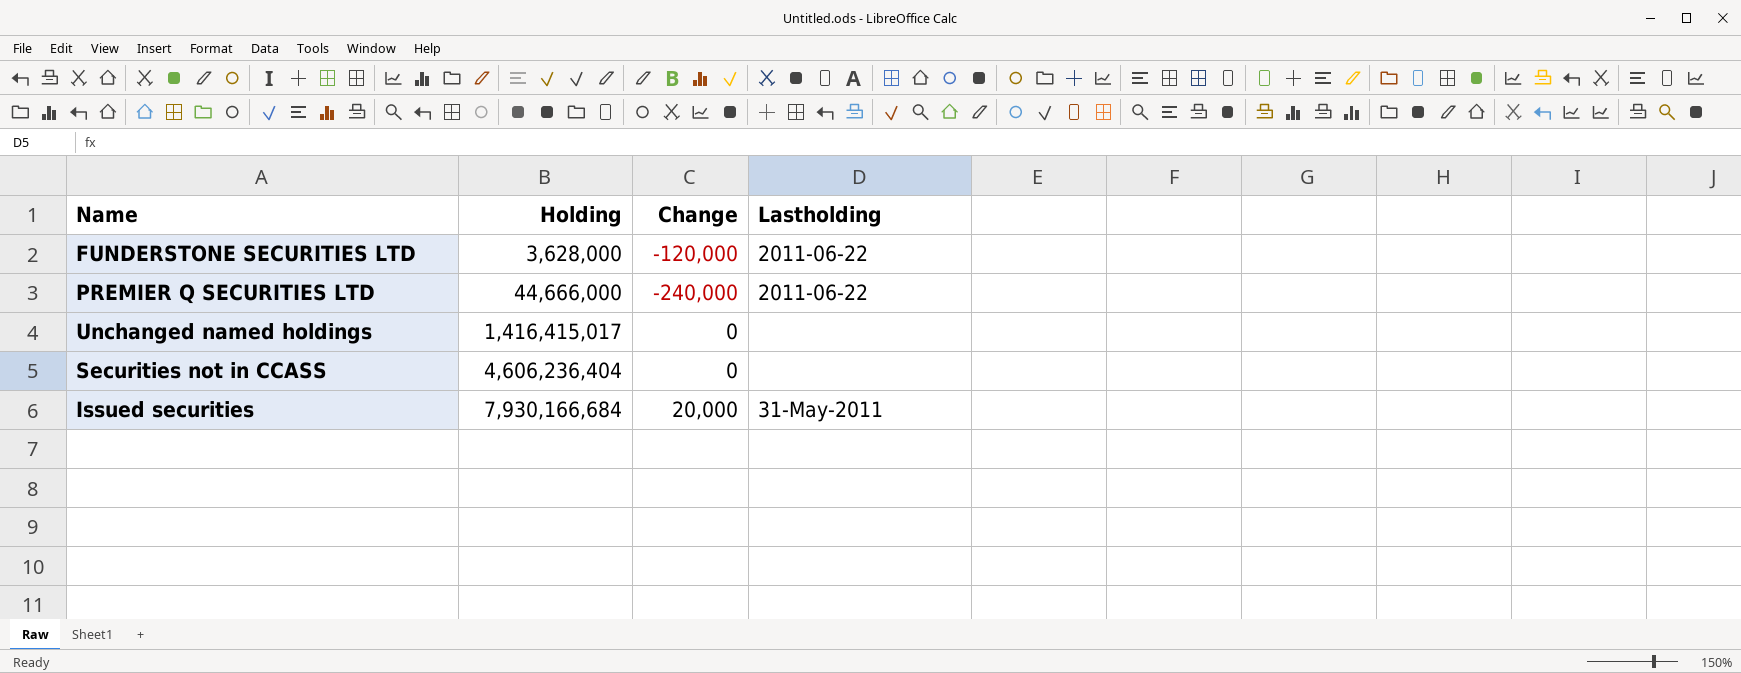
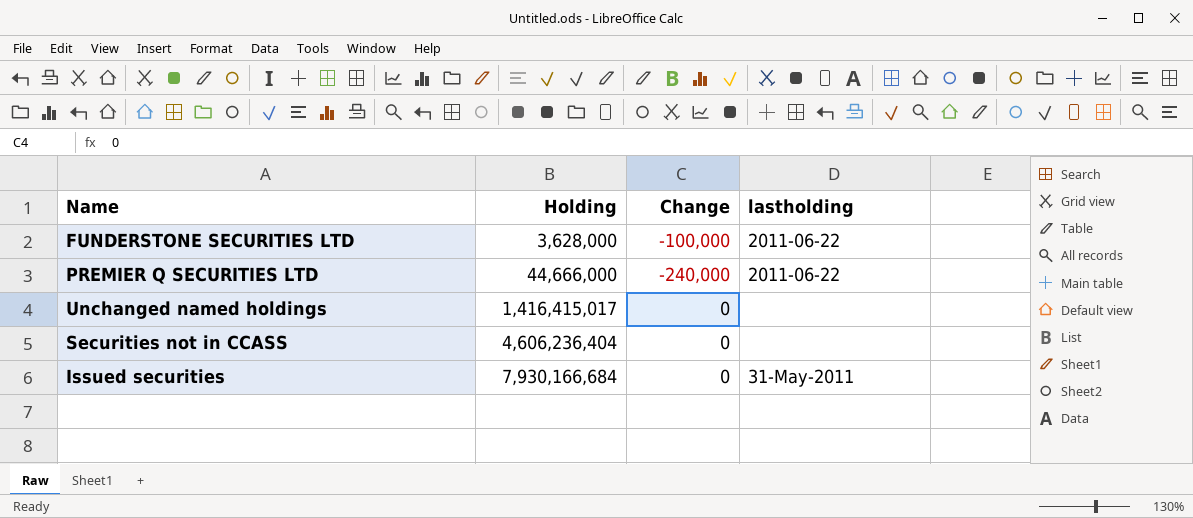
column name: Lastholding -> lastholding
FUNDERSTONE SECURITIES LTD | Change: -120,000 -> -100,000
Issued securities | Change: 20,000 -> 0

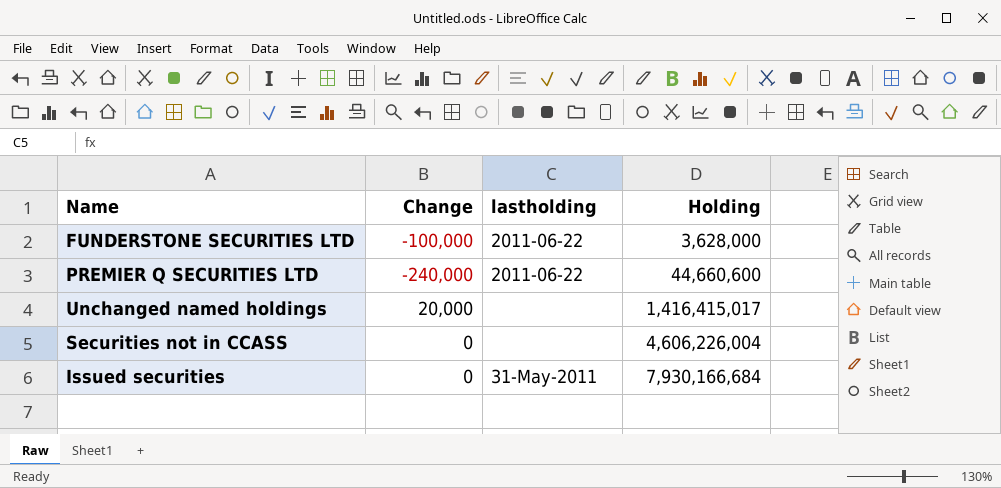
column Holding | position: 2 -> 4
PREMIER Q SECURITIES LTD | Holding: 44,666,000 -> 44,660,600
Unchanged named holdings | Change: 0 -> 20,000
Securities not in CCASS | Holding: 4,606,236,404 -> 4,606,226,004

